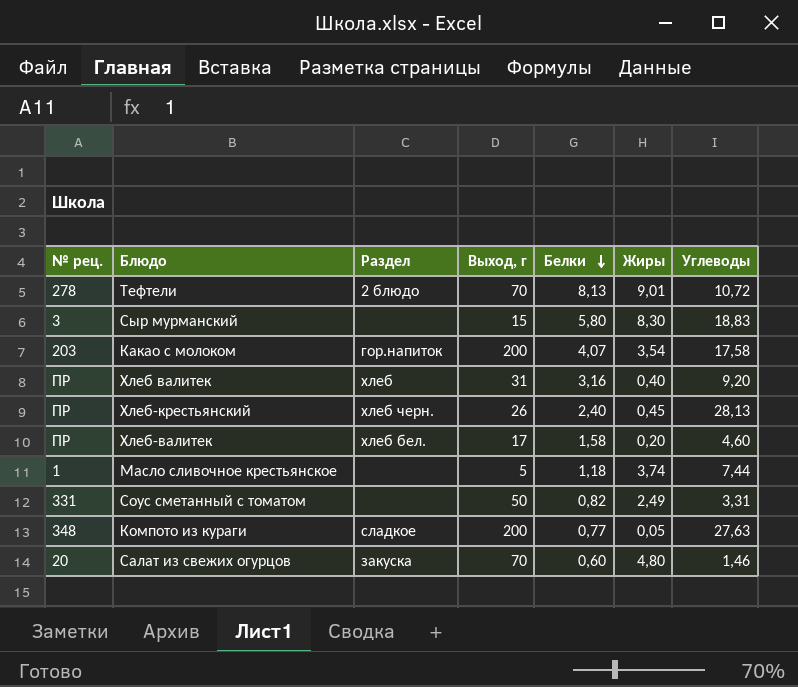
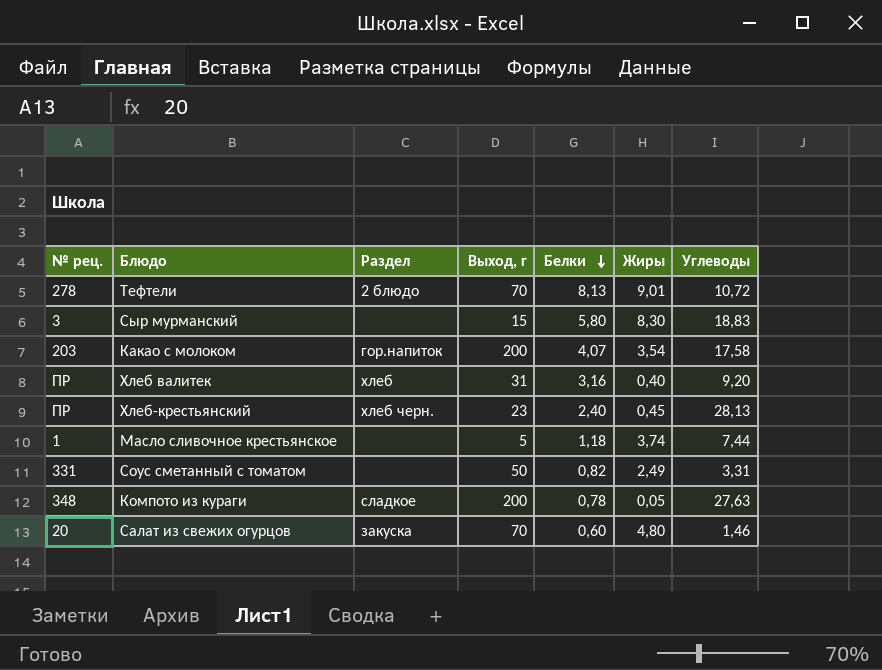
row Хлеб-валитек: ПР | хлеб бел. | 17 | 1,58 | 0,20 | 4,60 -> none
Хлеб-крестьянский | Выход, г: 26 -> 23
Компото из кураги | Белки: 0,77 -> 0,78

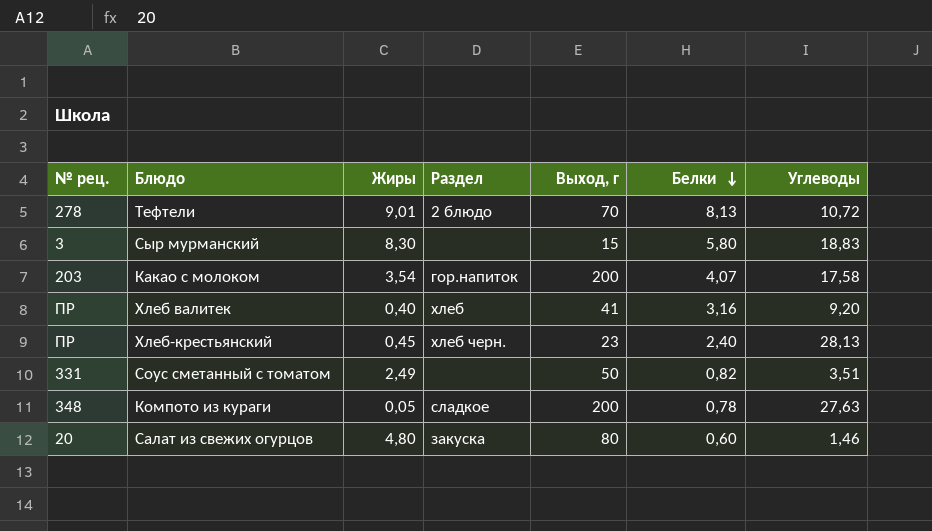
column Жиры | position: 6 -> 3
row Масло сливочное крестьянское: 1 | none | 5 | 1,18 | 3,74 | 7,44 -> none
Хлеб валитек | Выход, г: 31 -> 41
Соус сметанный с томатом | Углеводы: 3,31 -> 3,51
Салат из свежих огурцов | Выход, г: 70 -> 80

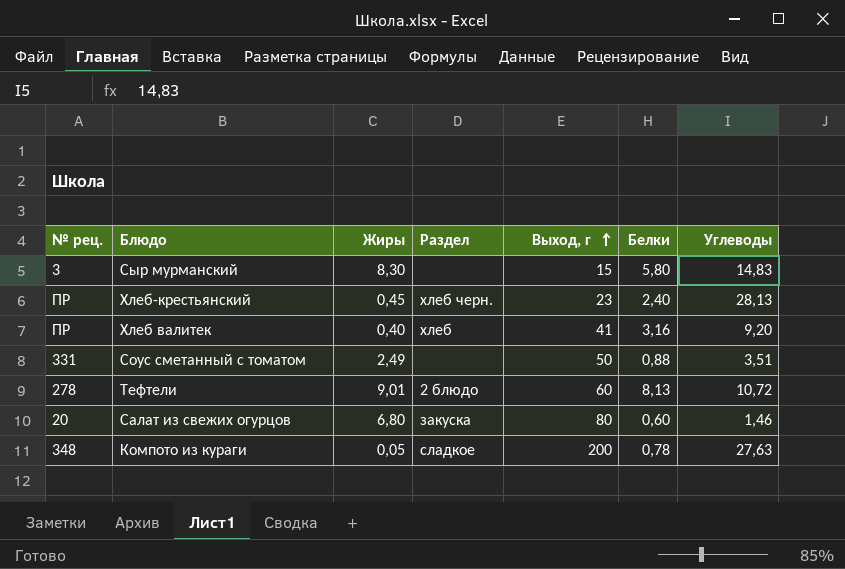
row order: Белки descending -> Выход, г ascending
row Какао с молоком: 203 | 3,54 | гор.напиток | 200 | 4,07 | 17,58 -> none
Сыр мурманский | Углеводы: 18,83 -> 14,83
Соус сметанный с томатом | Белки: 0,82 -> 0,88
Тефтели | Выход, г: 70 -> 60
Салат из свежих огурцов | Жиры: 4,80 -> 6,80

